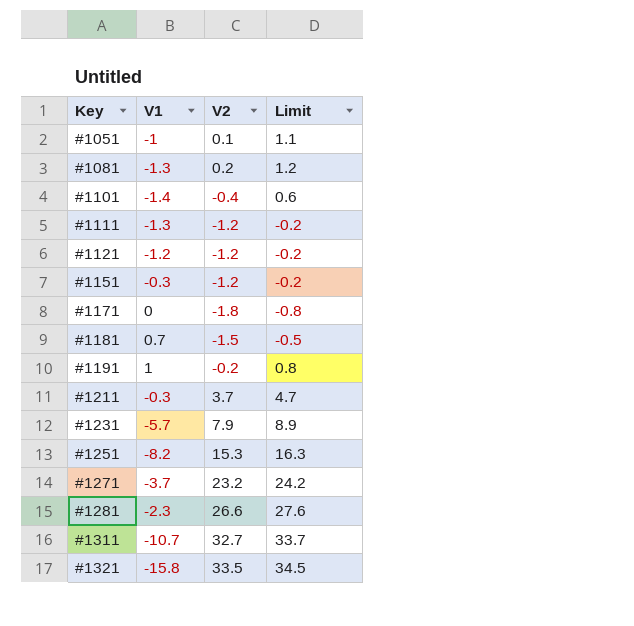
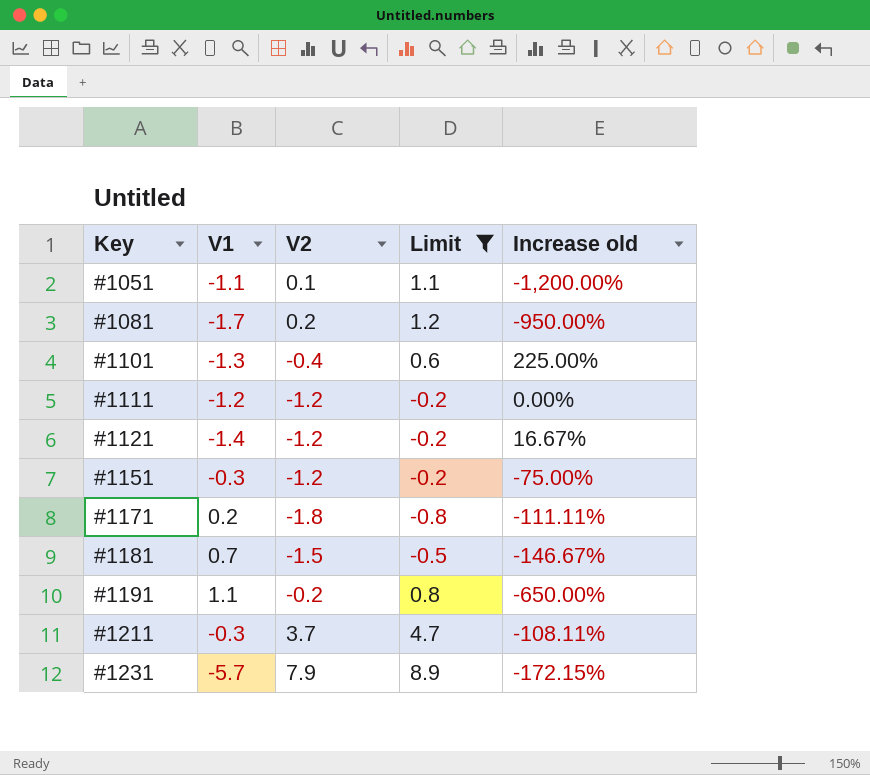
filter: none -> Limit <= 8.9
column Increase old | formula: none -> ([V1] - [V2]) / [V2]
#1051 | V1: -1 -> -1.1
#1081 | V1: -1.3 -> -1.7
#1101 | V1: -1.4 -> -1.3
#1111 | V1: -1.3 -> -1.2
#1121 | V1: -1.2 -> -1.4
#1171 | V1: 0 -> 0.2
#1191 | V1: 1 -> 1.1

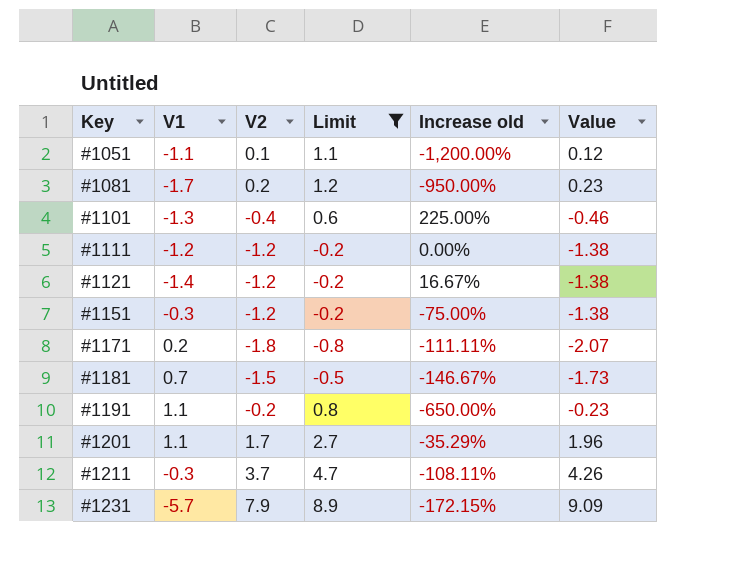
column Value | formula: none -> [V2] * 1.15
row #1201: none -> 1.1 | 1.7 | 2.7 | -35.29% | 1.96

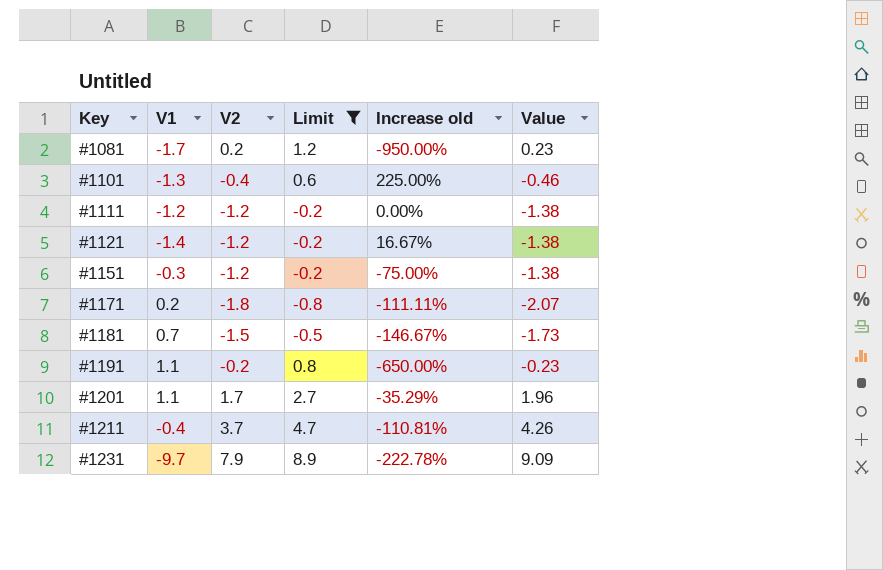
row #1051: -1.1 | 0.1 | 1.1 | -1,200.00% | 0.12 -> none
#1211 | V1: -0.3 -> -0.4
#1211 | Increase old: -108.11% -> -110.81%
#1231 | V1: -5.7 -> -9.7
#1231 | Increase old: -172.15% -> -222.78%

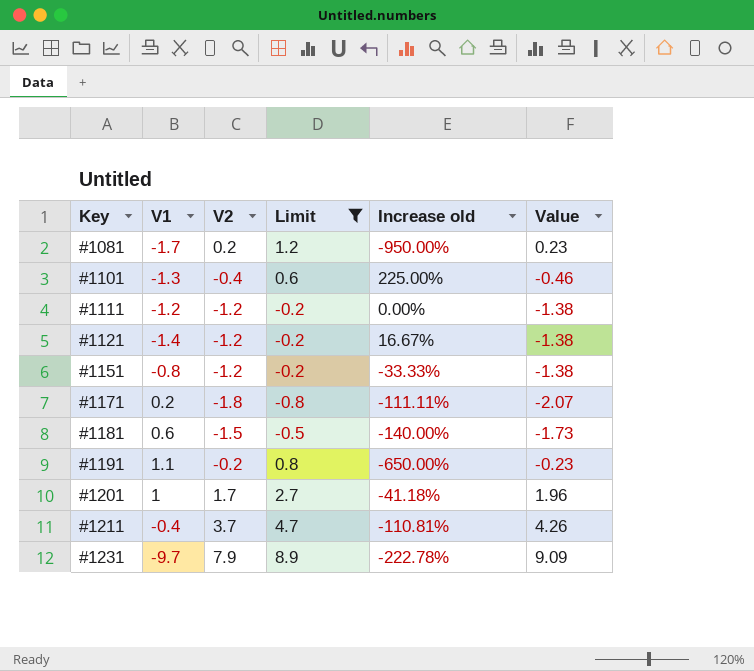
#1151 | V1: -0.3 -> -0.8
#1151 | Increase old: -75.00% -> -33.33%
#1181 | V1: 0.7 -> 0.6
#1181 | Increase old: -146.67% -> -140.00%
#1201 | V1: 1.1 -> 1
#1201 | Increase old: -35.29% -> -41.18%

